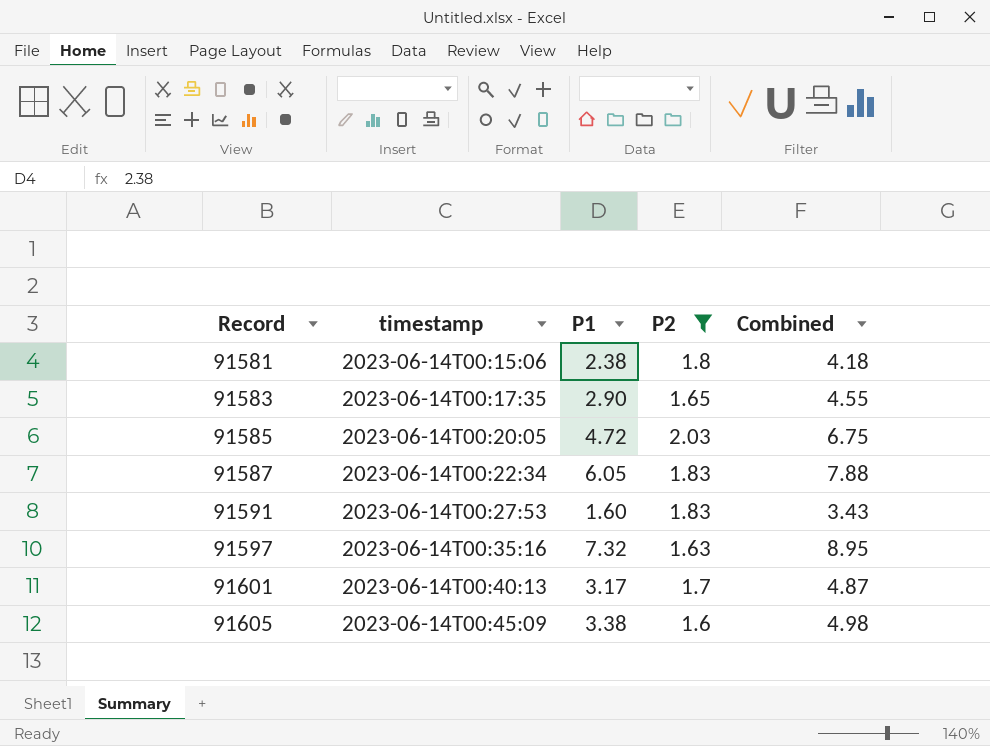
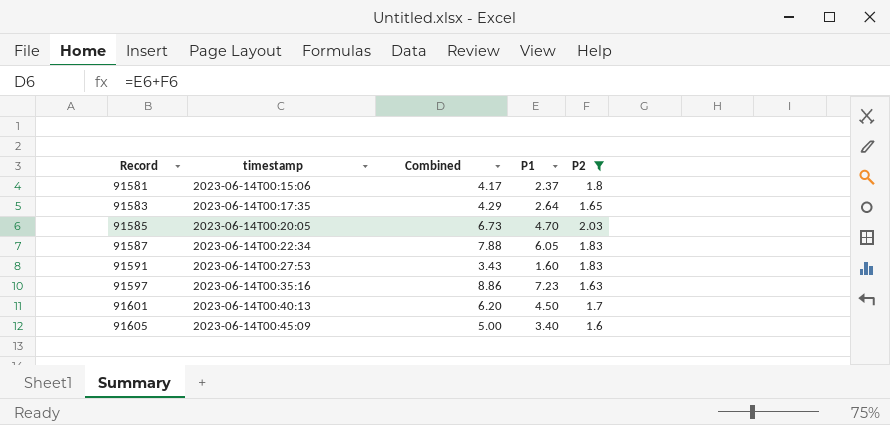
column Combined | position: 5 -> 3
91581 | Combined: 4.18 -> 4.17
91581 | P1: 2.38 -> 2.37
91583 | Combined: 4.55 -> 4.29
91583 | P1: 2.90 -> 2.64
91585 | Combined: 6.75 -> 6.73
91585 | P1: 4.72 -> 4.70
91597 | Combined: 8.95 -> 8.86
91597 | P1: 7.32 -> 7.23
91601 | Combined: 4.87 -> 6.20
91601 | P1: 3.17 -> 4.50
91605 | Combined: 4.98 -> 5.00
91605 | P1: 3.38 -> 3.40

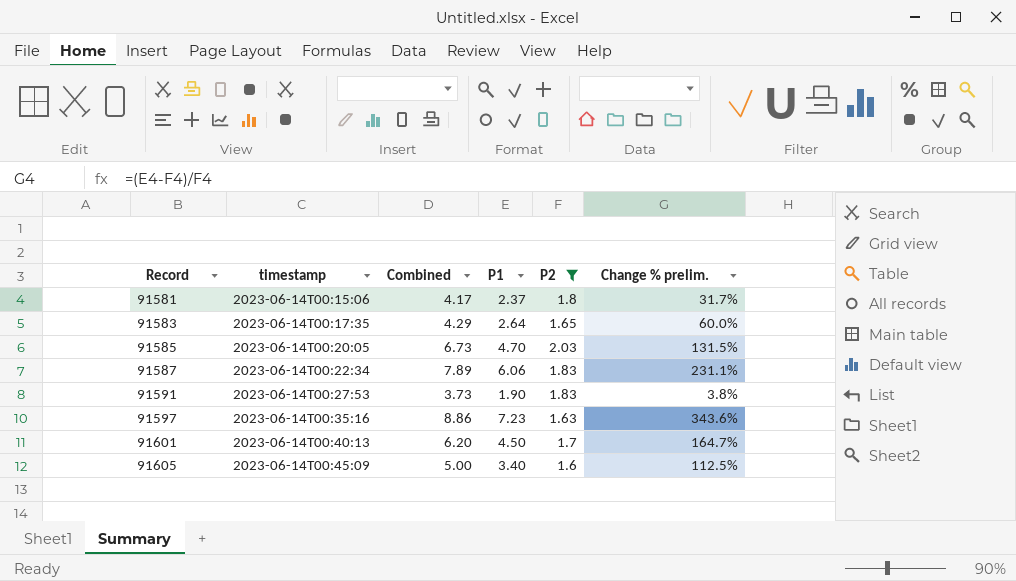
column Change % prelim. | formula: none -> ([P1] - [P2]) / [P2]
91587 | Combined: 7.88 -> 7.89
91587 | P1: 6.05 -> 6.06
91591 | Combined: 3.43 -> 3.73
91591 | P1: 1.60 -> 1.90

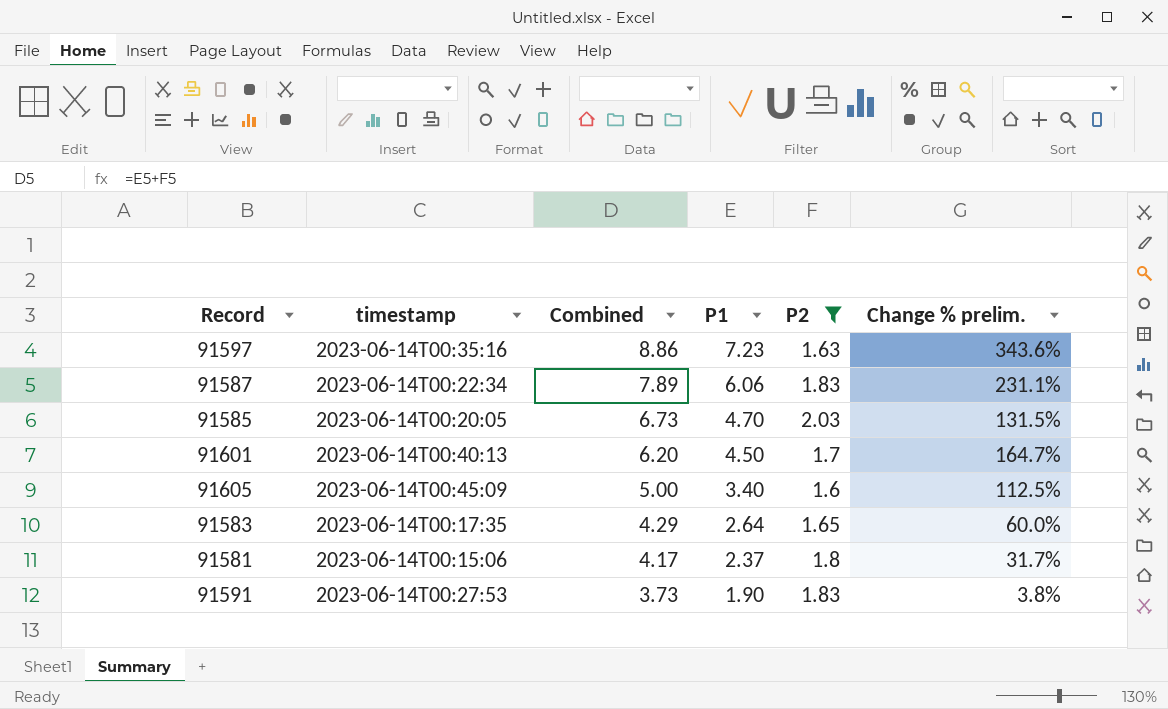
row order: Record ascending -> Combined descending

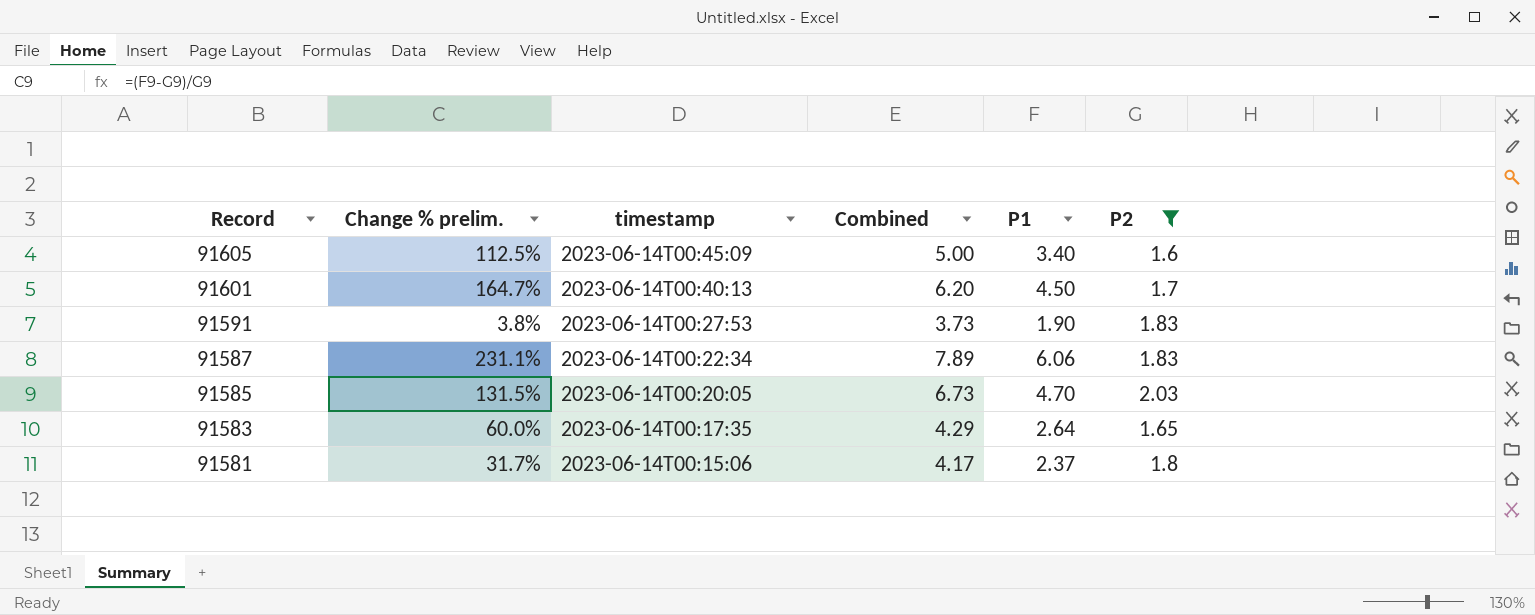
row order: Combined descending -> Record descending
column Change % prelim. | position: 6 -> 2
row 91597: 2023-06-14T00:35:16 | 8.86 | 7.23 | 1.63 | 343.6% -> none

